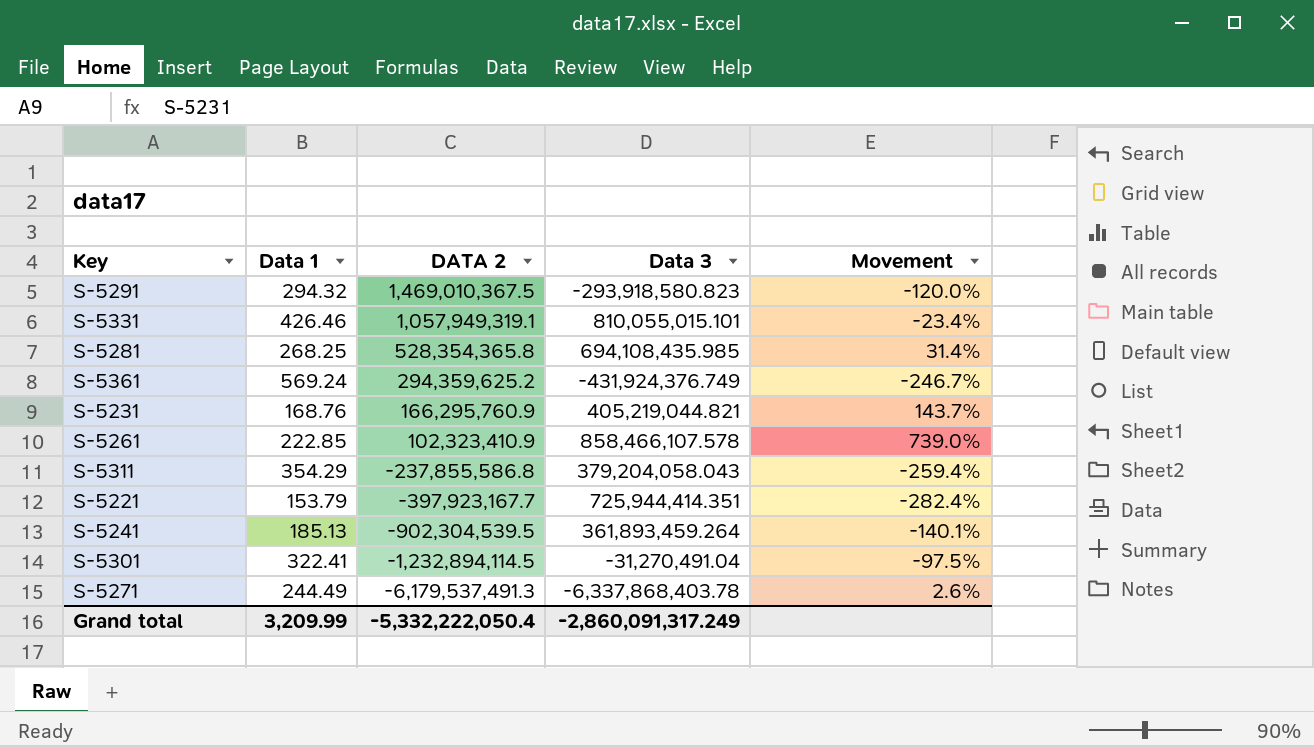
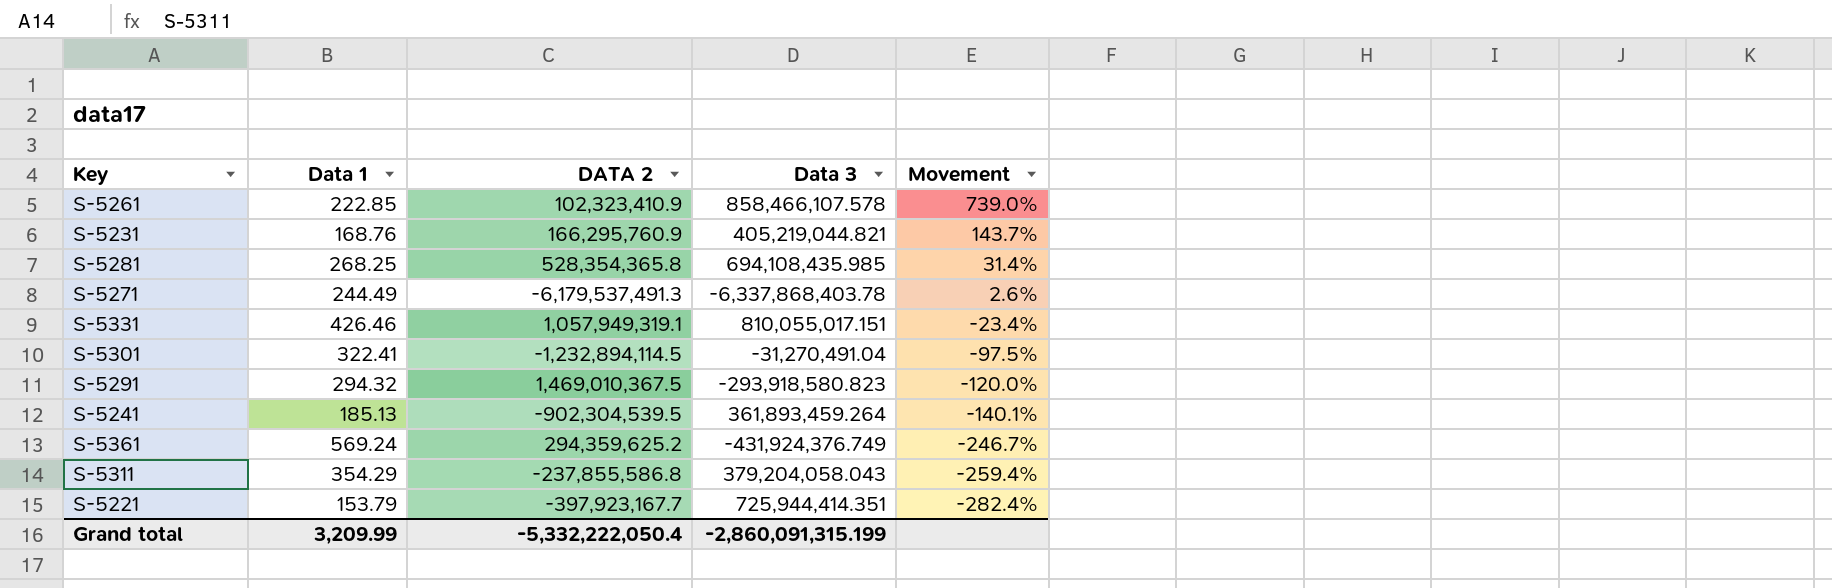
row order: DATA 2 descending -> Movement descending
S-5331 | Data 3: 810,055,015.101 -> 810,055,017.151
Grand total | Data 3: -2,860,091,317.249 -> -2,860,091,315.199

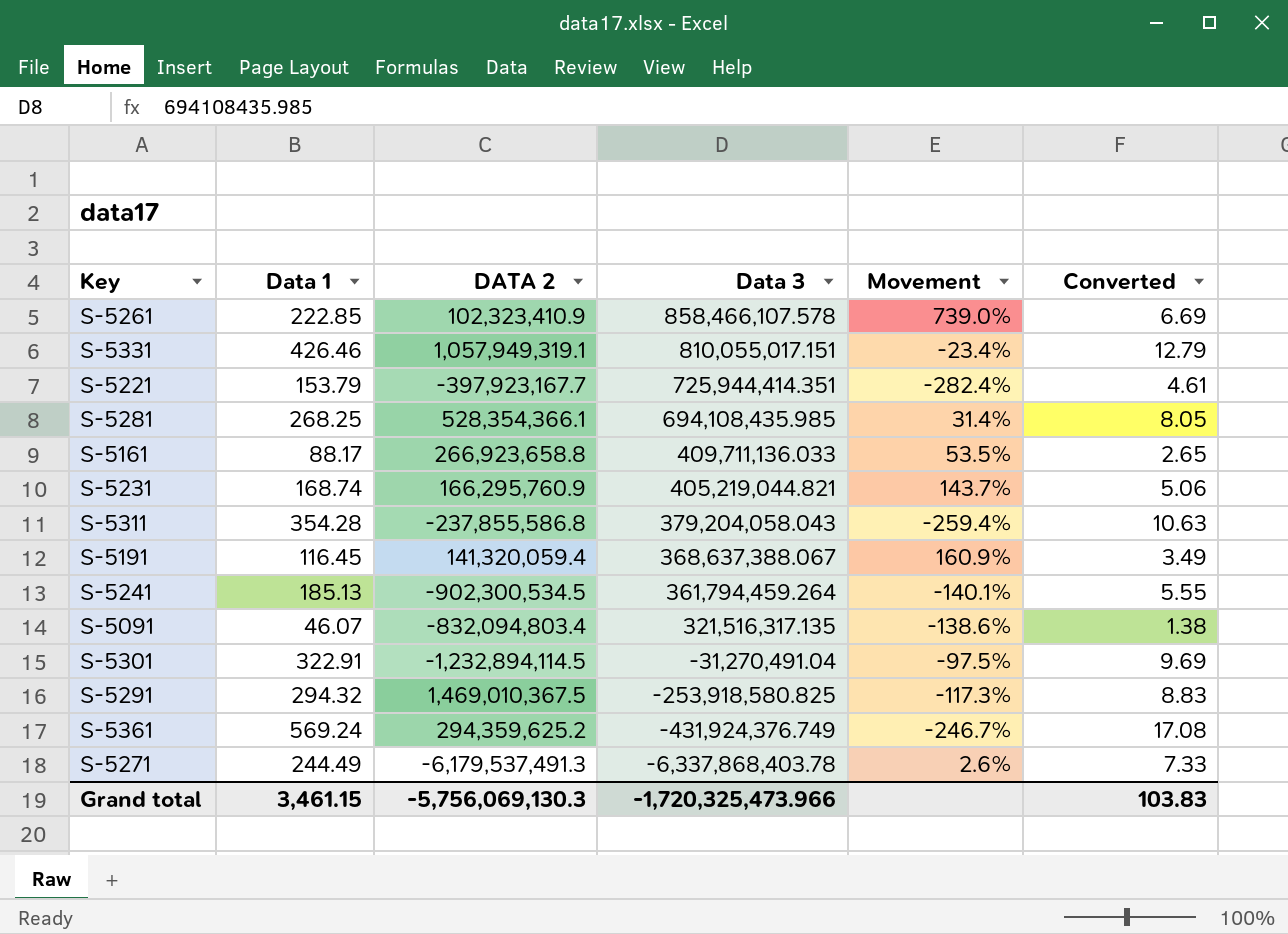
row order: Movement descending -> Data 3 descending
column Converted | formula: none -> [Data 1] * 0.03
S-5281 | DATA 2: 528,354,365.8 -> 528,354,366.1
row S-5161: none -> 88.17 | 266,923,658.8 | 409,711,136.033 | 53.5% | 2.65
S-5231 | Data 1: 168.76 -> 168.74
S-5311 | Data 1: 354.29 -> 354.28
row S-5191: none -> 116.45 | 141,320,059.4 | 368,637,388.067 | 160.9% | 3.49
S-5241 | DATA 2: -902,304,539.5 -> -902,300,534.5
S-5241 | Data 3: 361,893,459.264 -> 361,794,459.264
row S-5091: none -> 46.07 | -832,094,803.4 | 321,516,317.135 | -138.6% | 1.38
S-5301 | Data 1: 322.41 -> 322.91
S-5291 | Data 3: -293,918,580.823 -> -253,918,580.825
S-5291 | Movement: -120.0% -> -117.3%
Grand total | Data 1: 3,209.99 -> 3,461.15
Grand total | DATA 2: -5,332,222,050.4 -> -5,756,069,130.3
Grand total | Data 3: -2,860,091,315.199 -> -1,720,325,473.966

